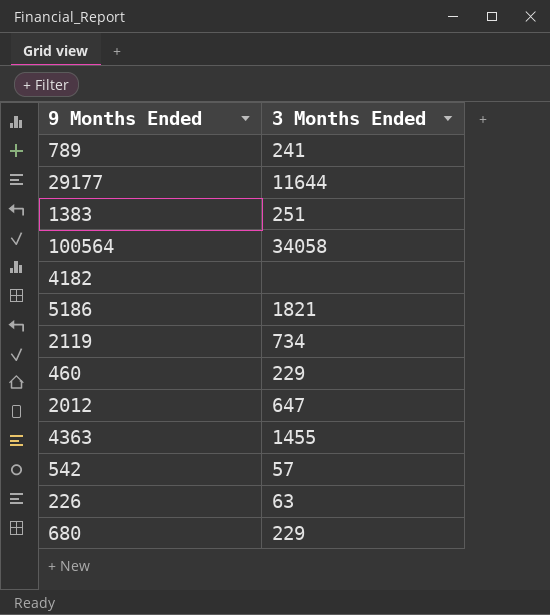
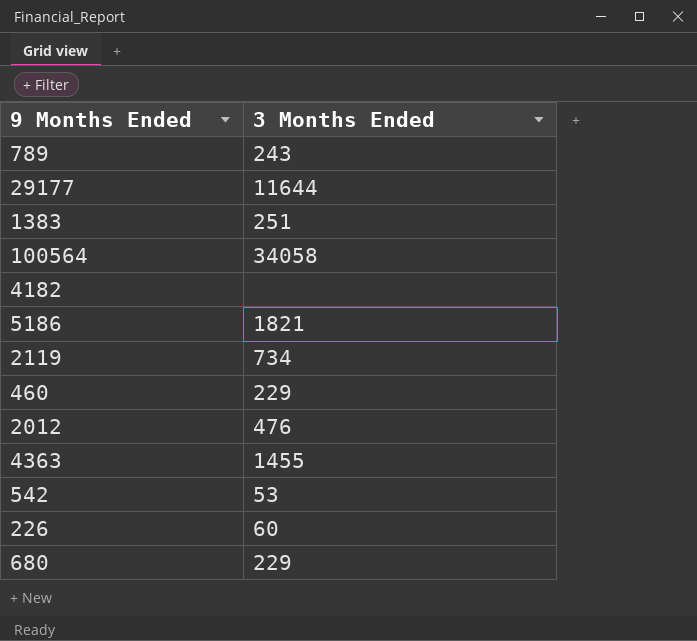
789 | 3 Months Ended: 241 -> 243
2012 | 3 Months Ended: 647 -> 476
542 | 3 Months Ended: 57 -> 53
226 | 3 Months Ended: 63 -> 60

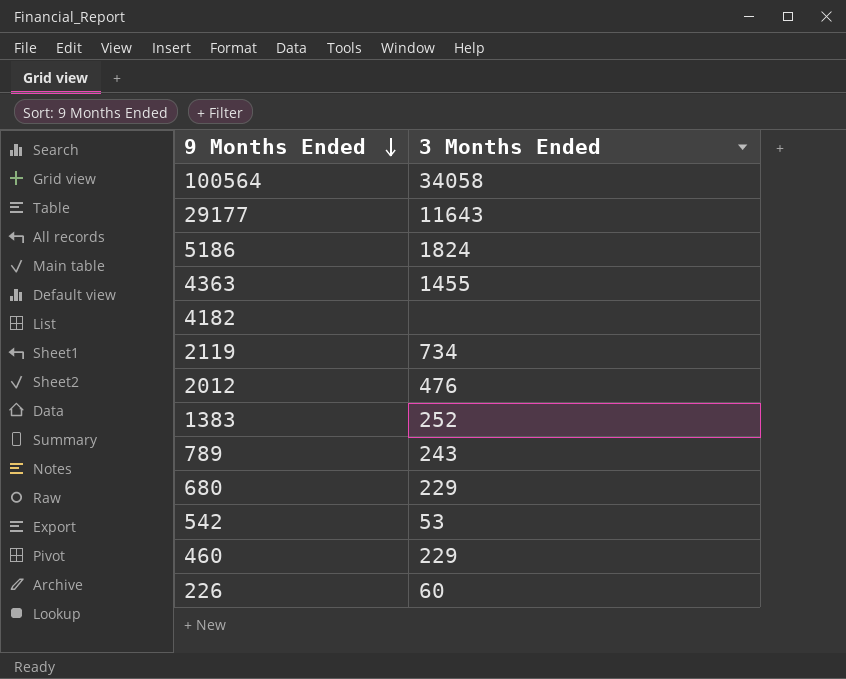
row order: none -> 9 Months Ended descending
29177 | 3 Months Ended: 11644 -> 11643
5186 | 3 Months Ended: 1821 -> 1824
1383 | 3 Months Ended: 251 -> 252

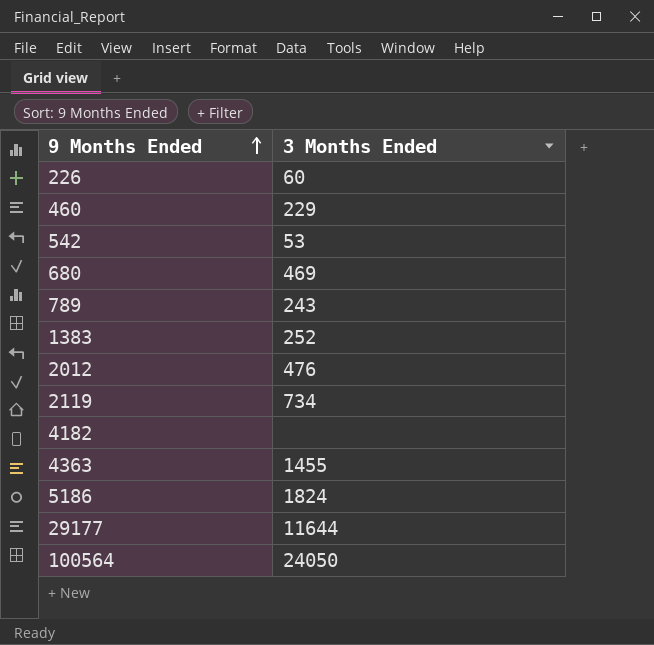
row order: 9 Months Ended descending -> 9 Months Ended ascending
680 | 3 Months Ended: 229 -> 469
29177 | 3 Months Ended: 11643 -> 11644
100564 | 3 Months Ended: 34058 -> 24050

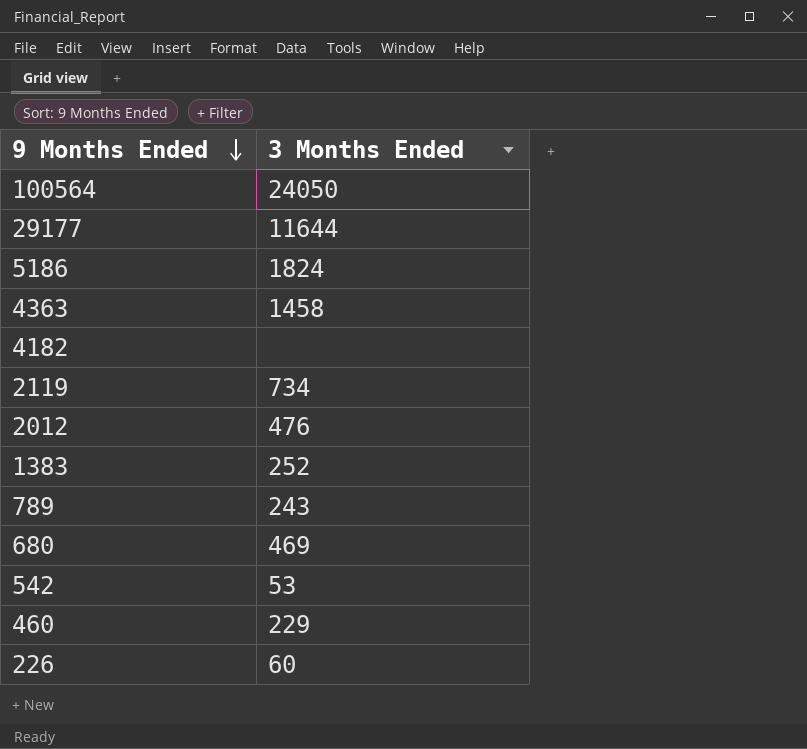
row order: 9 Months Ended ascending -> 9 Months Ended descending
4363 | 3 Months Ended: 1455 -> 1458

